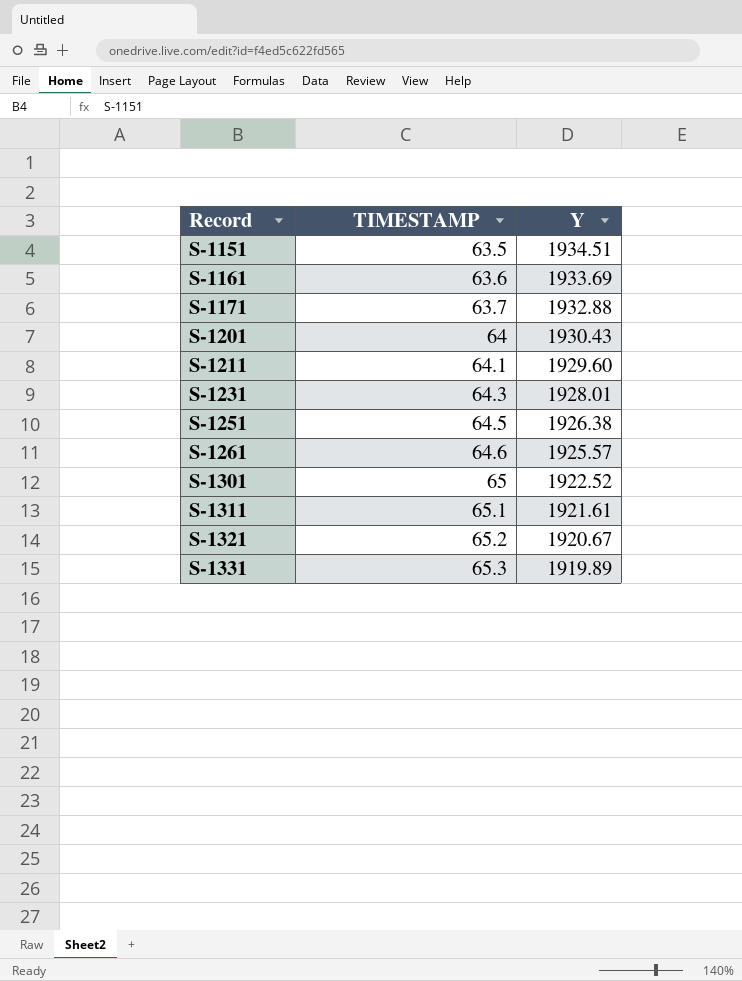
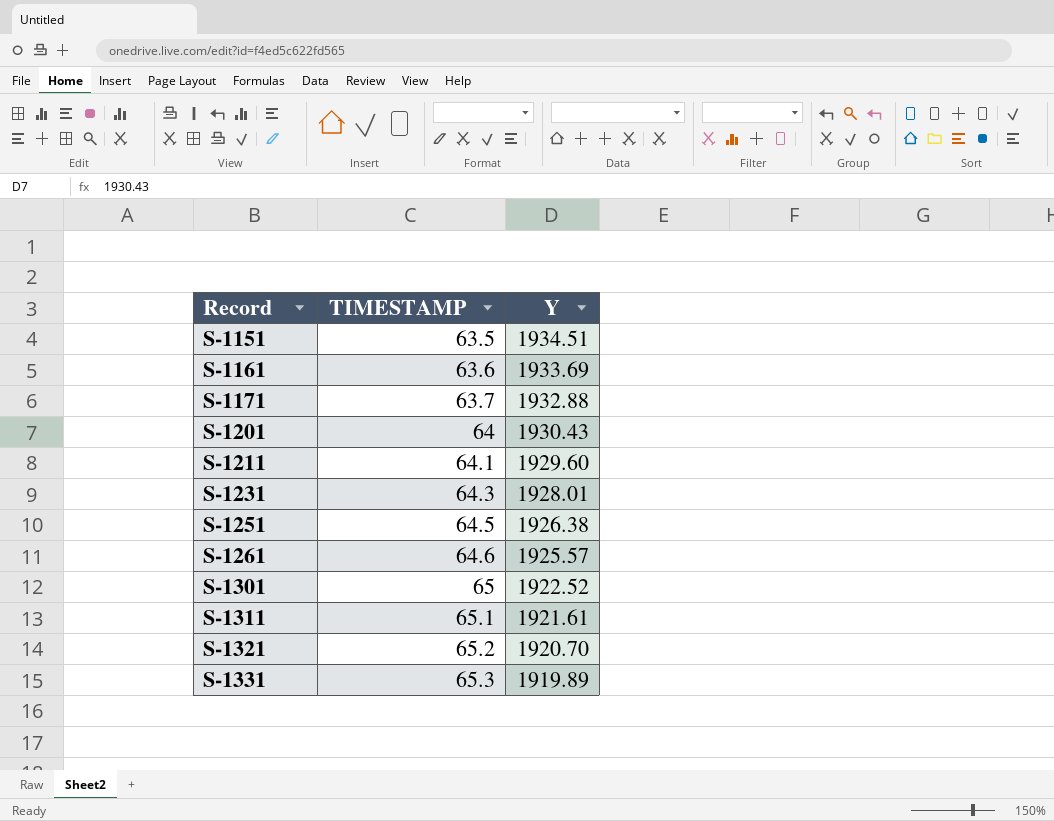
S-1321 | Y: 1920.67 -> 1920.70

